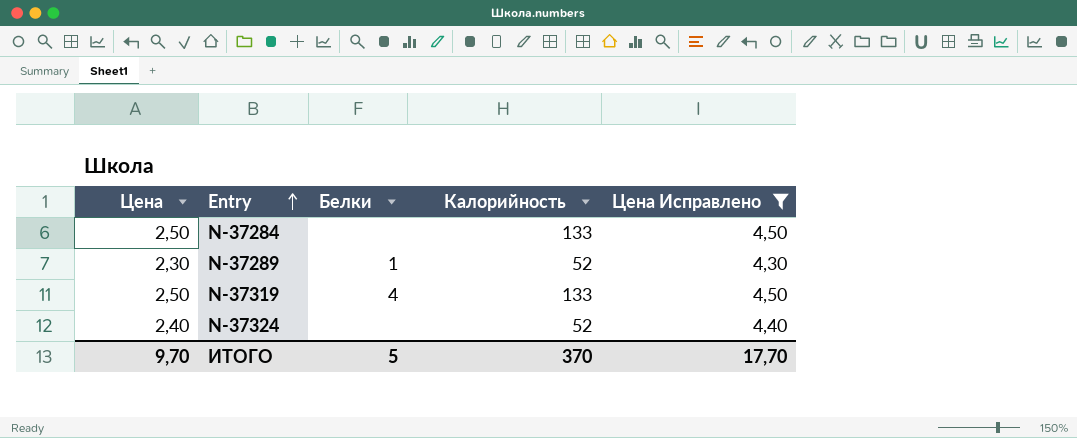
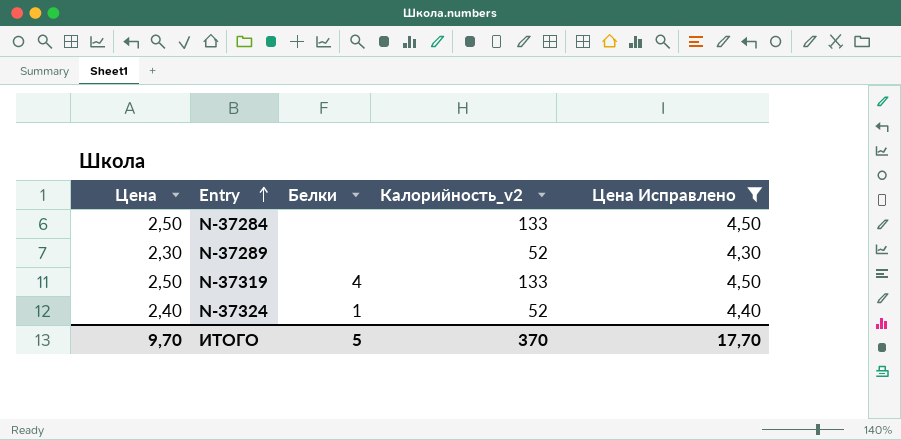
column name: Калорийность -> Калорийность_v2
N-37289 | Белки: 1 -> none
N-37324 | Белки: none -> 1

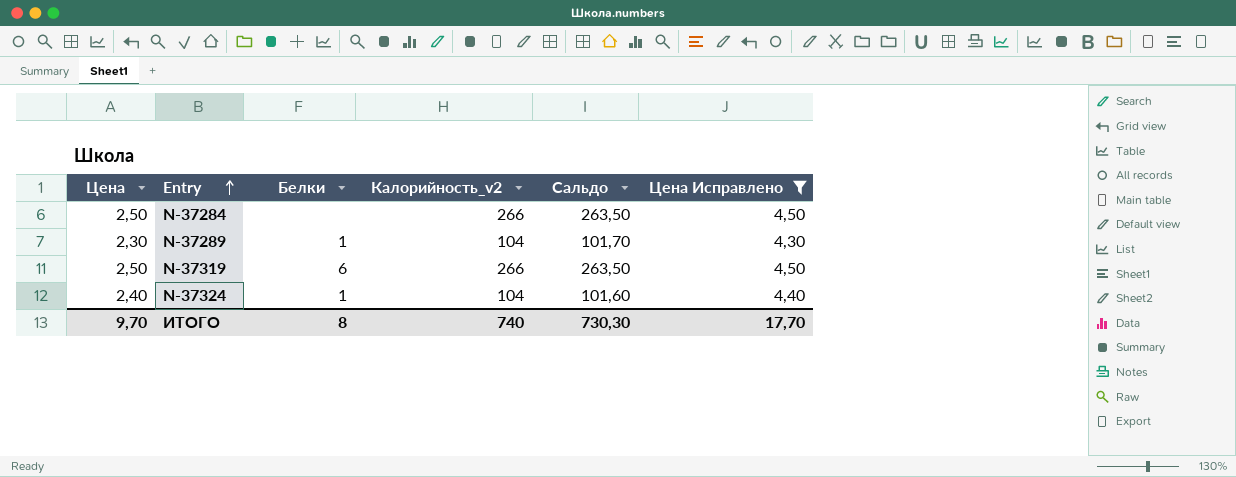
column Сальдо | formula: none -> [Калорийность_v2] - [Цена]
N-37284 | Калорийность_v2: 133 -> 266
N-37289 | Белки: none -> 1
N-37289 | Калорийность_v2: 52 -> 104
N-37319 | Белки: 4 -> 6
N-37319 | Калорийность_v2: 133 -> 266
N-37324 | Калорийность_v2: 52 -> 104
ИТОГО | Белки: 5 -> 8
ИТОГО | Калорийность_v2: 370 -> 740

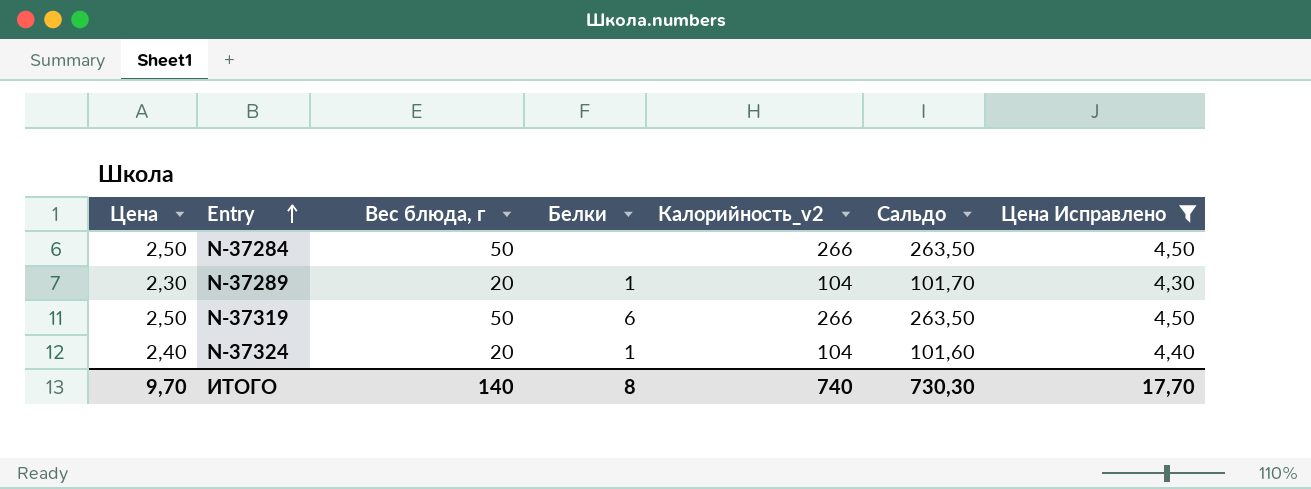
column Вес блюда, г | position: none -> 3

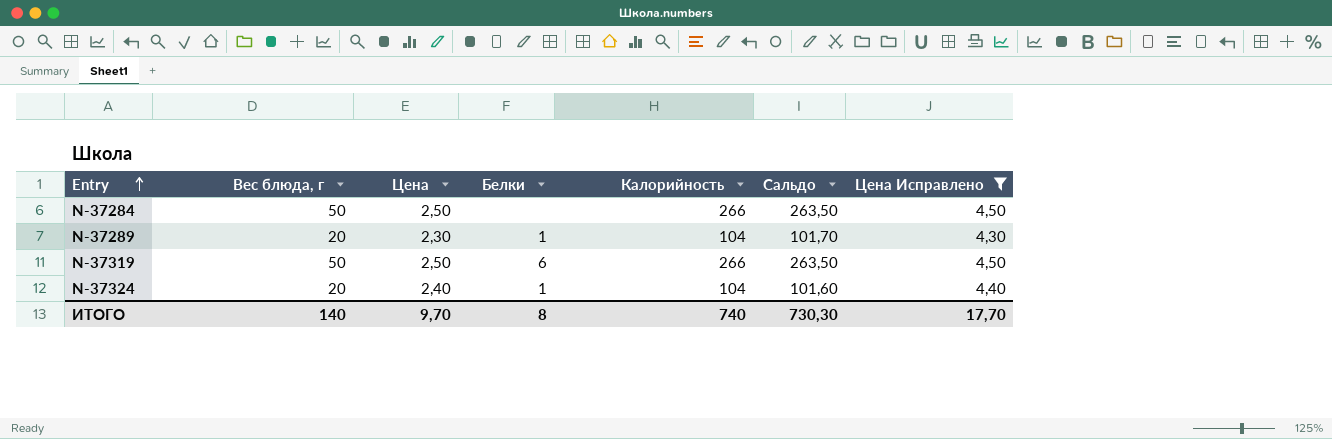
column Цена | position: 1 -> 3
column name: Калорийность_v2 -> Калорийность

